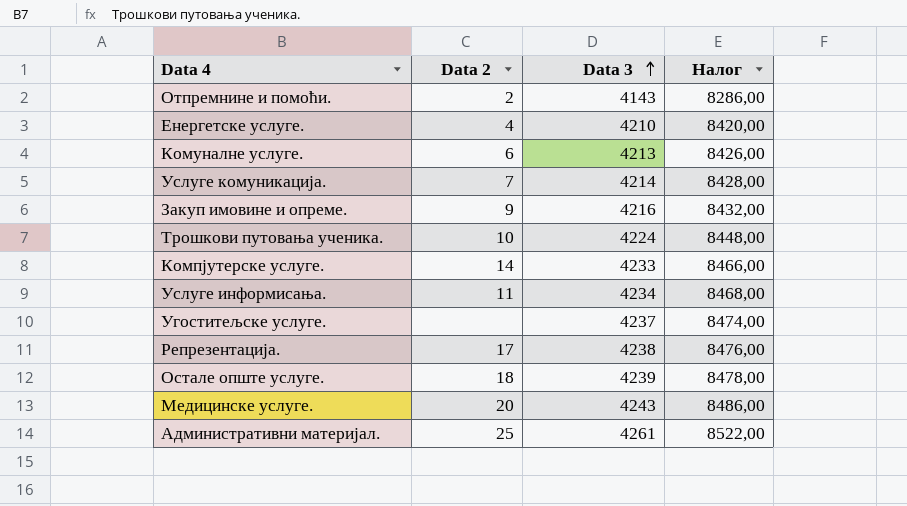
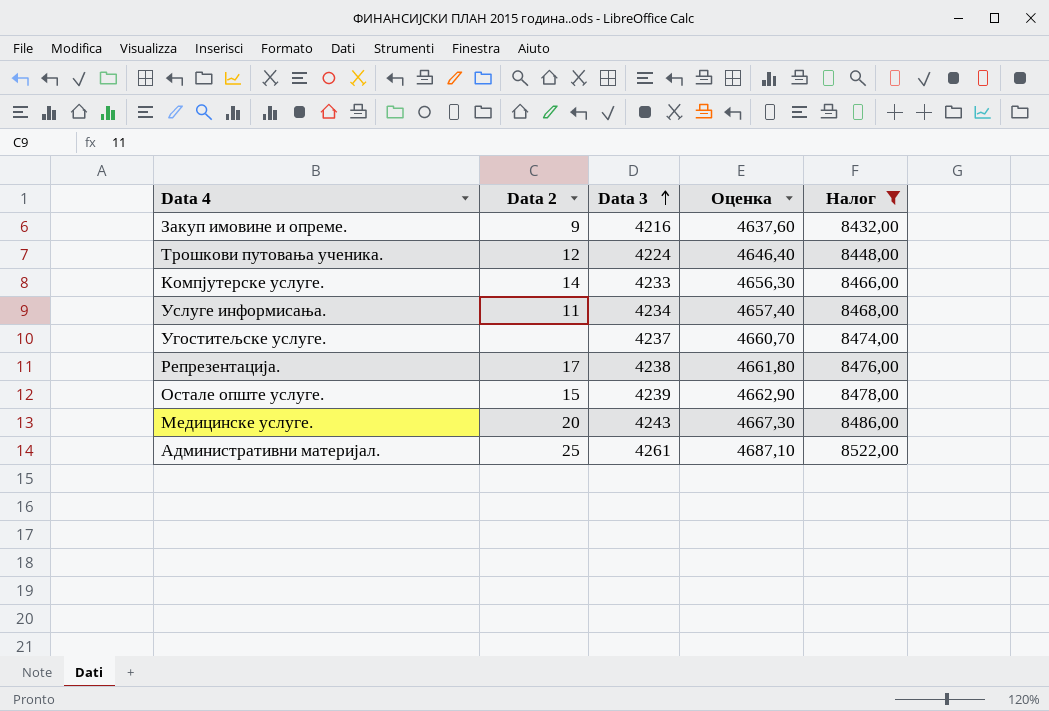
filter: none -> Налог >= 8432,00
column Оценка | formula: none -> [Data 3] * 1,1
Трошкови путовања ученика. | Data 2: 10 -> 12
Остале опште услуге. | Data 2: 18 -> 15

